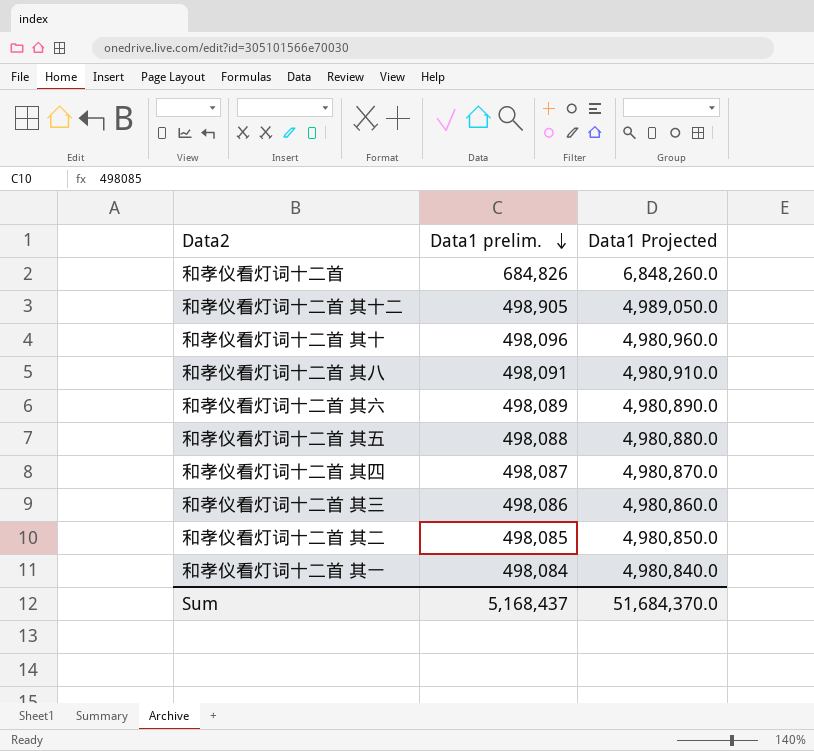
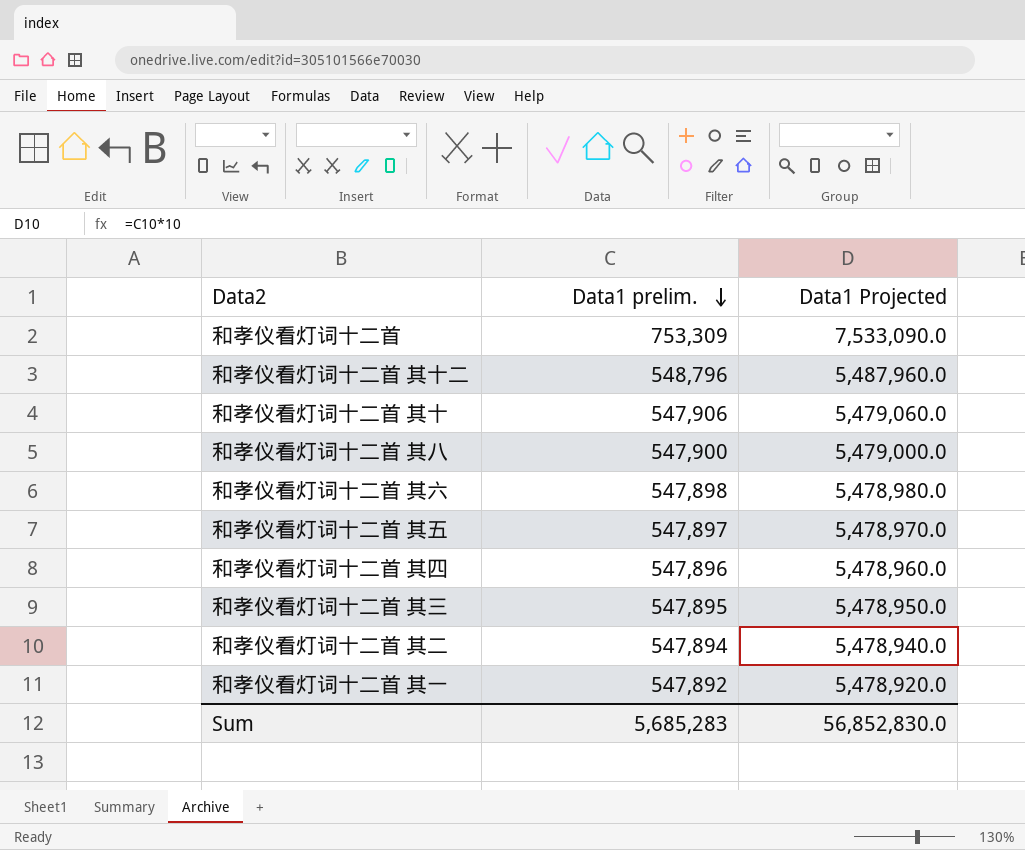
和孝仪看灯词十二首 | Data1 prelim.: 684,826 -> 753,309
和孝仪看灯词十二首 | Data1 Projected: 6,848,260.0 -> 7,533,090.0
和孝仪看灯词十二首 其十二 | Data1 prelim.: 498,905 -> 548,796
和孝仪看灯词十二首 其十二 | Data1 Projected: 4,989,050.0 -> 5,487,960.0
和孝仪看灯词十二首 其十 | Data1 prelim.: 498,096 -> 547,906
和孝仪看灯词十二首 其十 | Data1 Projected: 4,980,960.0 -> 5,479,060.0
和孝仪看灯词十二首 其八 | Data1 prelim.: 498,091 -> 547,900
和孝仪看灯词十二首 其八 | Data1 Projected: 4,980,910.0 -> 5,479,000.0
和孝仪看灯词十二首 其六 | Data1 prelim.: 498,089 -> 547,898
和孝仪看灯词十二首 其六 | Data1 Projected: 4,980,890.0 -> 5,478,980.0
和孝仪看灯词十二首 其五 | Data1 prelim.: 498,088 -> 547,897
和孝仪看灯词十二首 其五 | Data1 Projected: 4,980,880.0 -> 5,478,970.0
和孝仪看灯词十二首 其四 | Data1 prelim.: 498,087 -> 547,896
和孝仪看灯词十二首 其四 | Data1 Projected: 4,980,870.0 -> 5,478,960.0
和孝仪看灯词十二首 其三 | Data1 prelim.: 498,086 -> 547,895
和孝仪看灯词十二首 其三 | Data1 Projected: 4,980,860.0 -> 5,478,950.0
和孝仪看灯词十二首 其二 | Data1 prelim.: 498,085 -> 547,894
和孝仪看灯词十二首 其二 | Data1 Projected: 4,980,850.0 -> 5,478,940.0
和孝仪看灯词十二首 其一 | Data1 prelim.: 498,084 -> 547,892
和孝仪看灯词十二首 其一 | Data1 Projected: 4,980,840.0 -> 5,478,920.0
Sum | Data1 prelim.: 5,168,437 -> 5,685,283
Sum | Data1 Projected: 51,684,370.0 -> 56,852,830.0

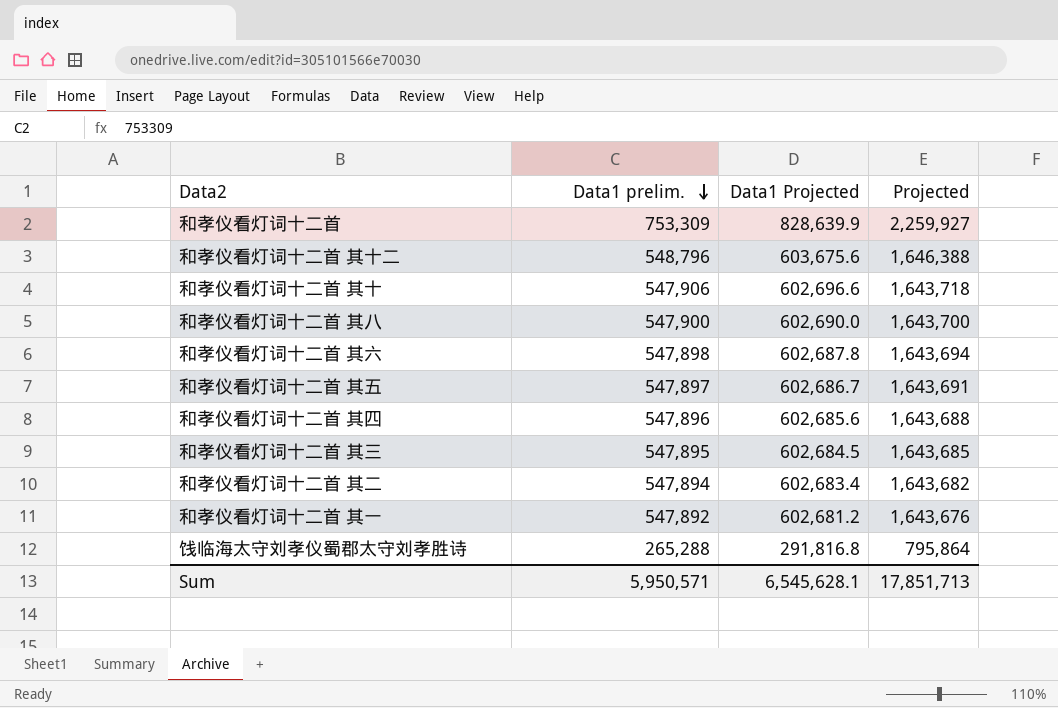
column Data1 Projected | formula: [Data1 prelim.] * 10 -> [Data1 prelim.] * 1.1
column Projected | formula: none -> [Data1 prelim.] * 3
row 饯临海太守刘孝仪蜀郡太守刘孝胜诗: none -> 265,288 | 291,816.8 | 795,864
Sum | Data1 prelim.: 5,685,283 -> 5,950,571
Sum | Data1 Projected: 56,852,830.0 -> 6,545,628.1

